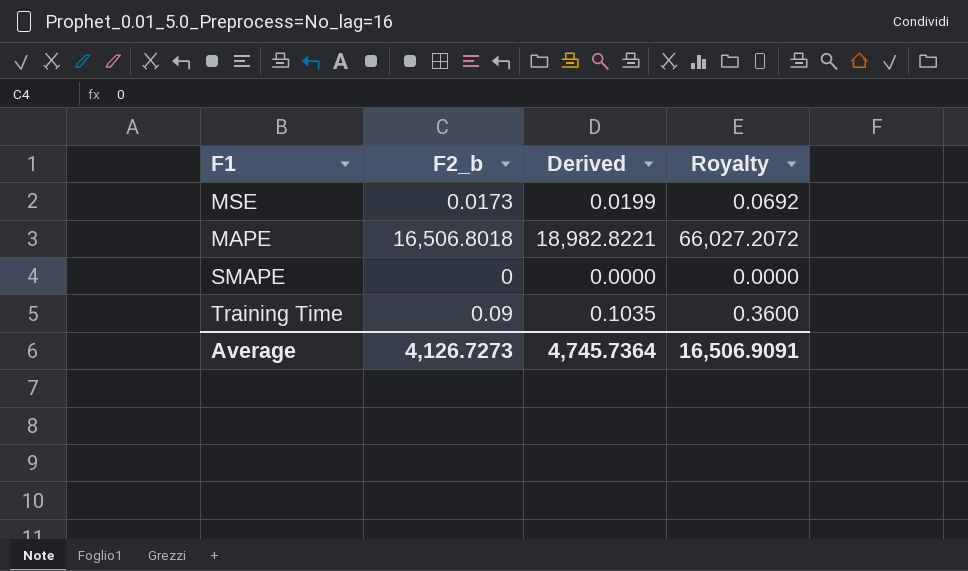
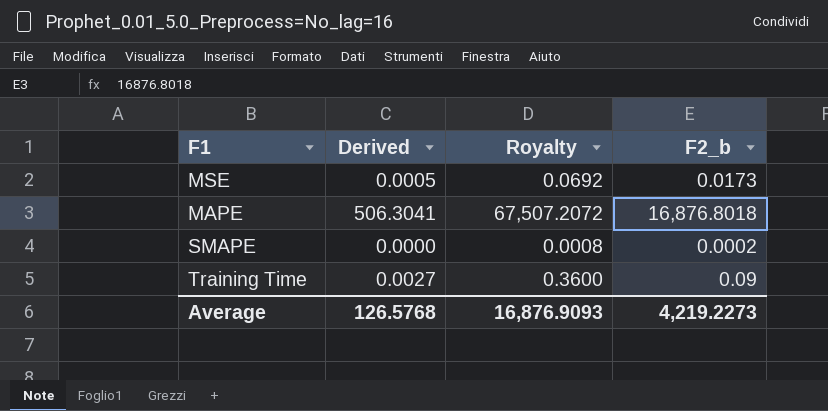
column Derived | formula: [F2_b] * 1.15 -> [F2_b] * 0.03
column F2_b | position: 2 -> 4
MAPE | Royalty: 66,027.2072 -> 67,507.2072
MAPE | F2_b: 16,506.8018 -> 16,876.8018
SMAPE | Royalty: 0.0000 -> 0.0008
SMAPE | F2_b: 0 -> 0.0002
Average | Derived: 4,745.7364 -> 126.5768
Average | Royalty: 16,506.9091 -> 16,876.9093
Average | F2_b: 4,126.7273 -> 4,219.2273

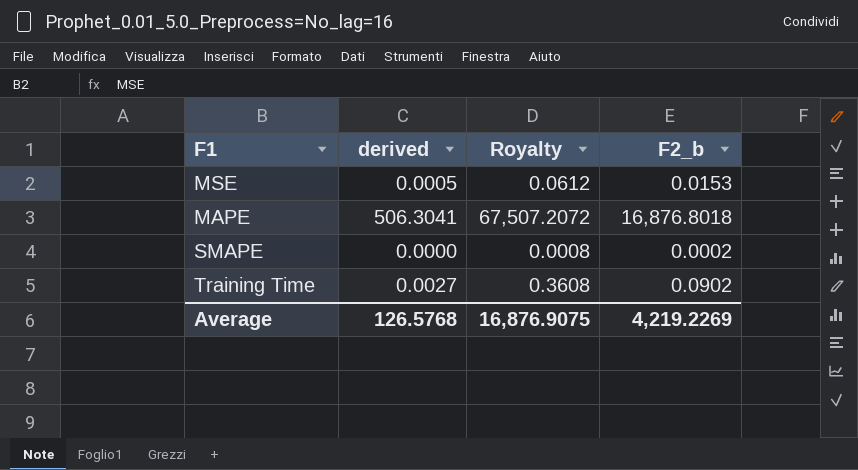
column name: Derived -> derived
MSE | Royalty: 0.0692 -> 0.0612
MSE | F2_b: 0.0173 -> 0.0153
Training Time | Royalty: 0.3600 -> 0.3608
Training Time | F2_b: 0.09 -> 0.0902
Average | Royalty: 16,876.9093 -> 16,876.9075
Average | F2_b: 4,219.2273 -> 4,219.2269

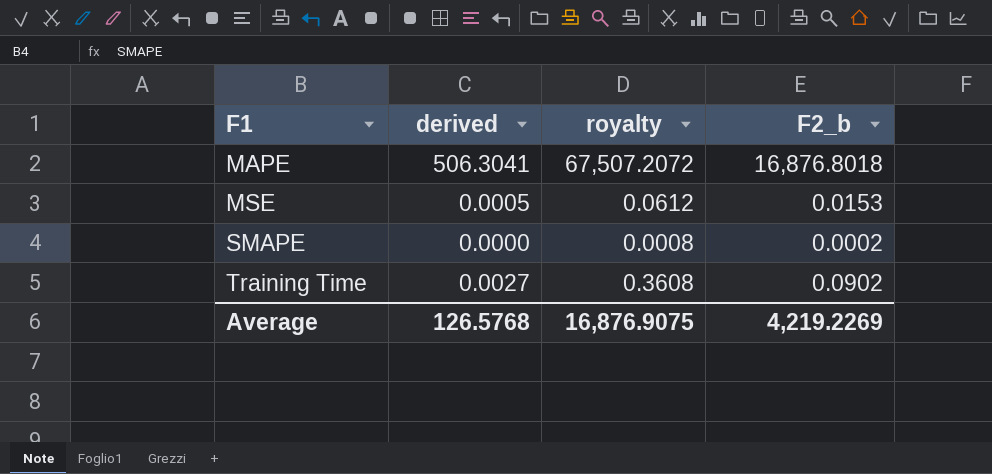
row order: none -> F1 ascending
column name: Royalty -> royalty

